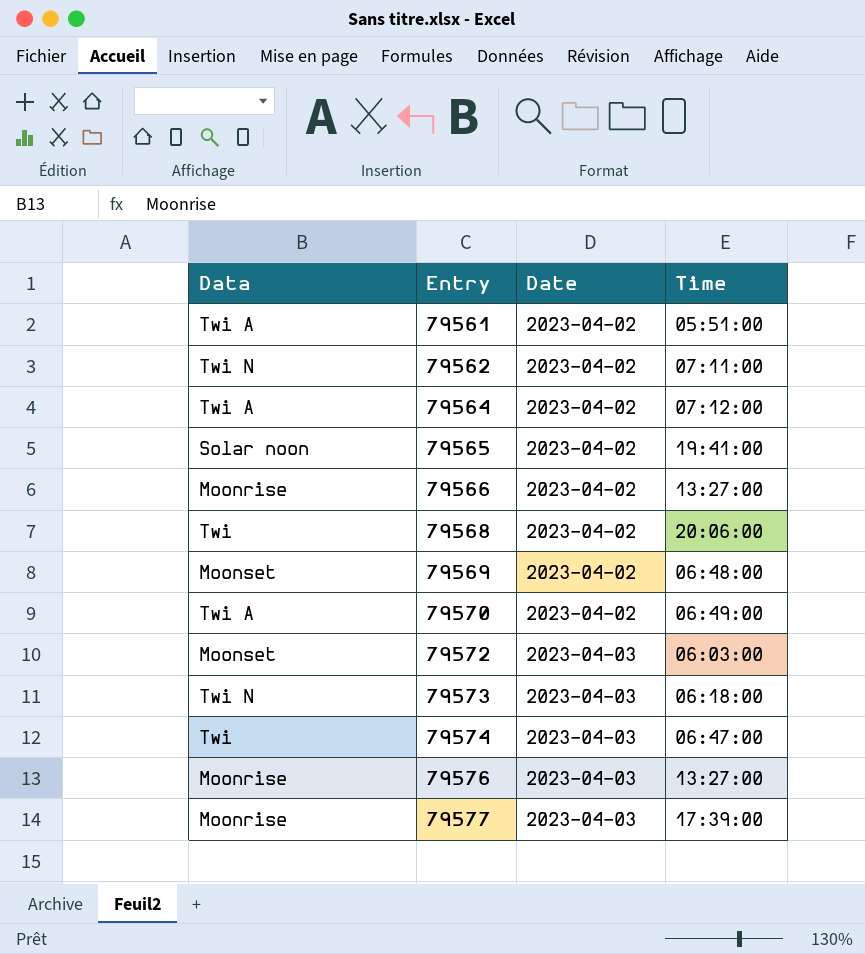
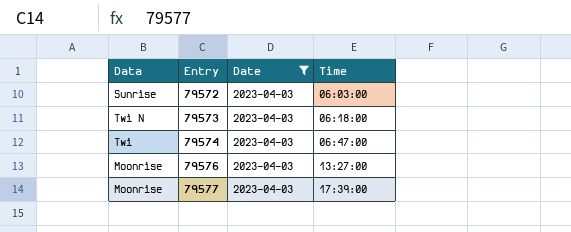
filter: none -> Date = 2023-04-03
79572 | Data: Moonset -> Sunrise

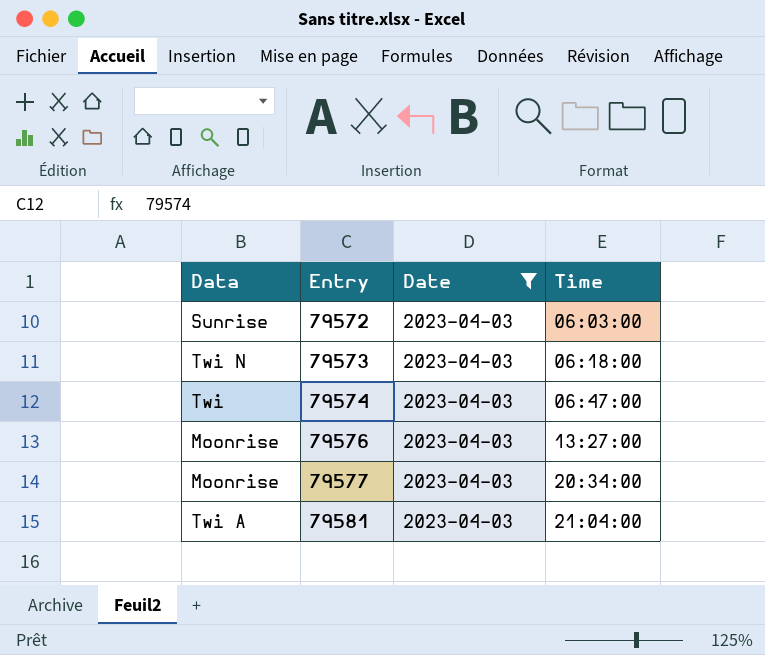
79577 | Time: 17:39:00 -> 20:34:00
row 79581: none -> Twi A | 2023-04-03 | 21:04:00

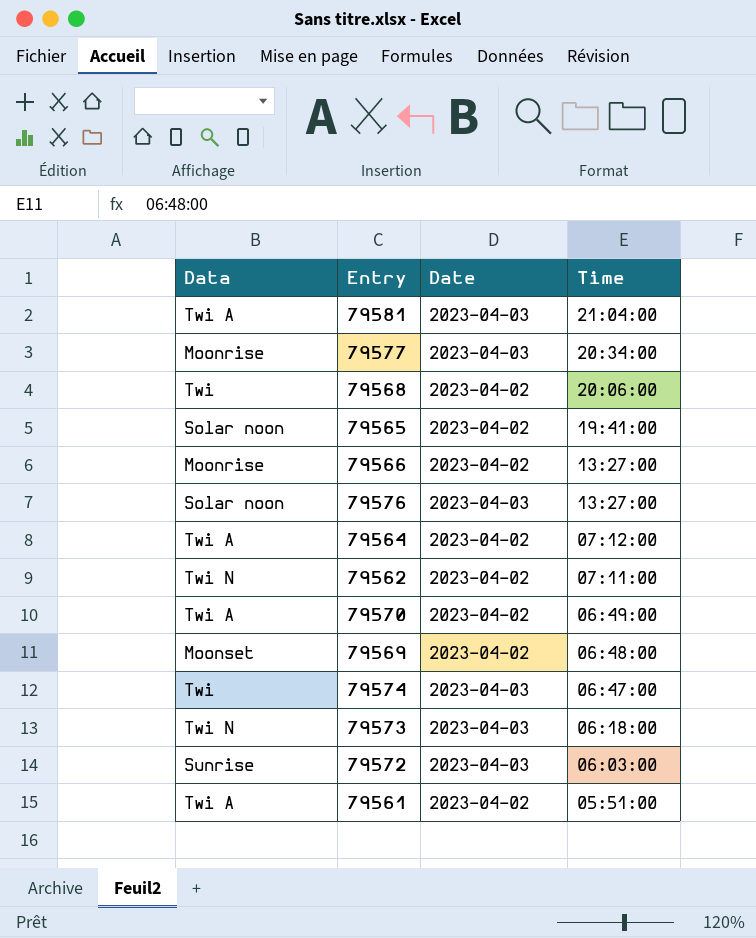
filter: Date = 2023-04-03 -> none
row order: Entry ascending -> Time descending
79576 | Data: Moonrise -> Solar noon

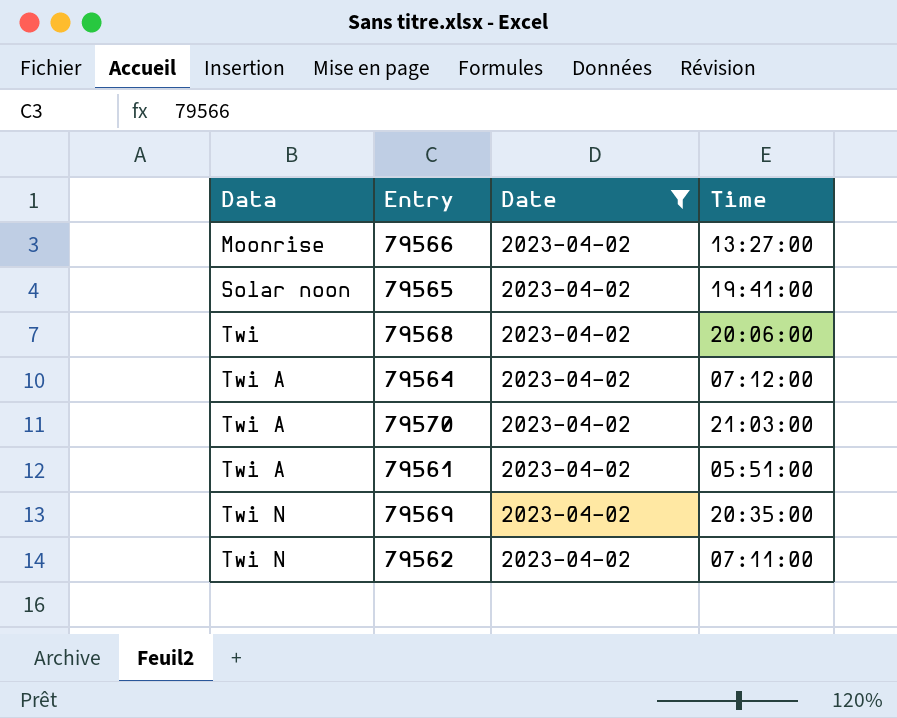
filter: none -> Date = 2023-04-02
row order: Time descending -> Data ascending
79570 | Time: 06:49:00 -> 21:03:00
79569 | Data: Moonset -> Twi N
79569 | Time: 06:48:00 -> 20:35:00

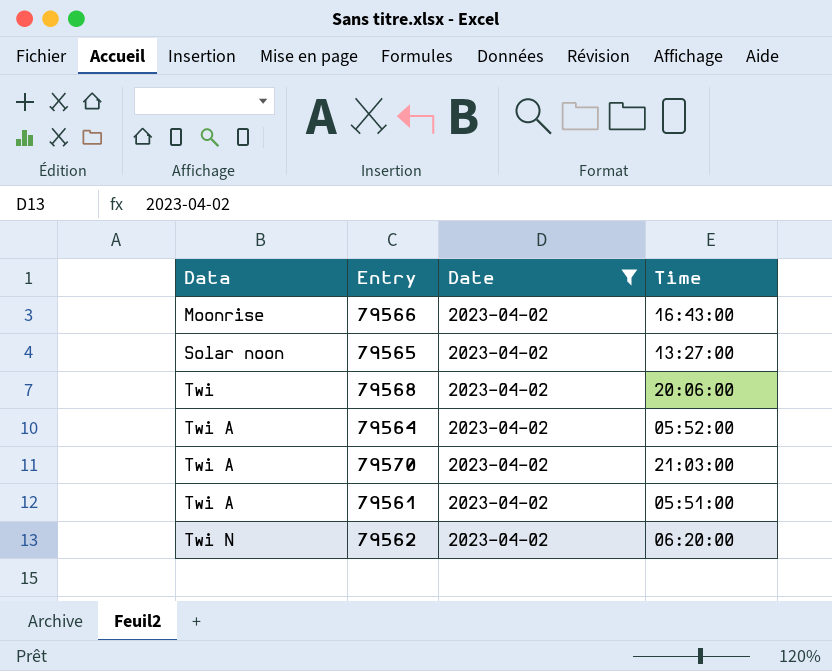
row 79569: Twi N | 2023-04-02 | 20:35:00 -> none
79566 | Time: 13:27:00 -> 16:43:00
79565 | Time: 19:41:00 -> 13:27:00
79564 | Time: 07:12:00 -> 05:52:00
79562 | Time: 07:11:00 -> 06:20:00

